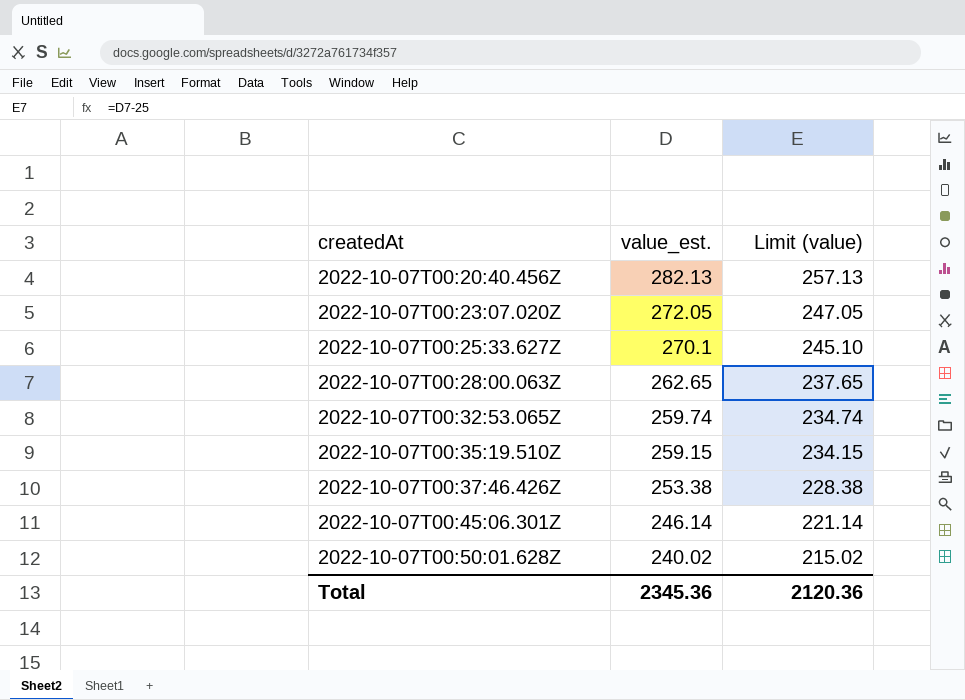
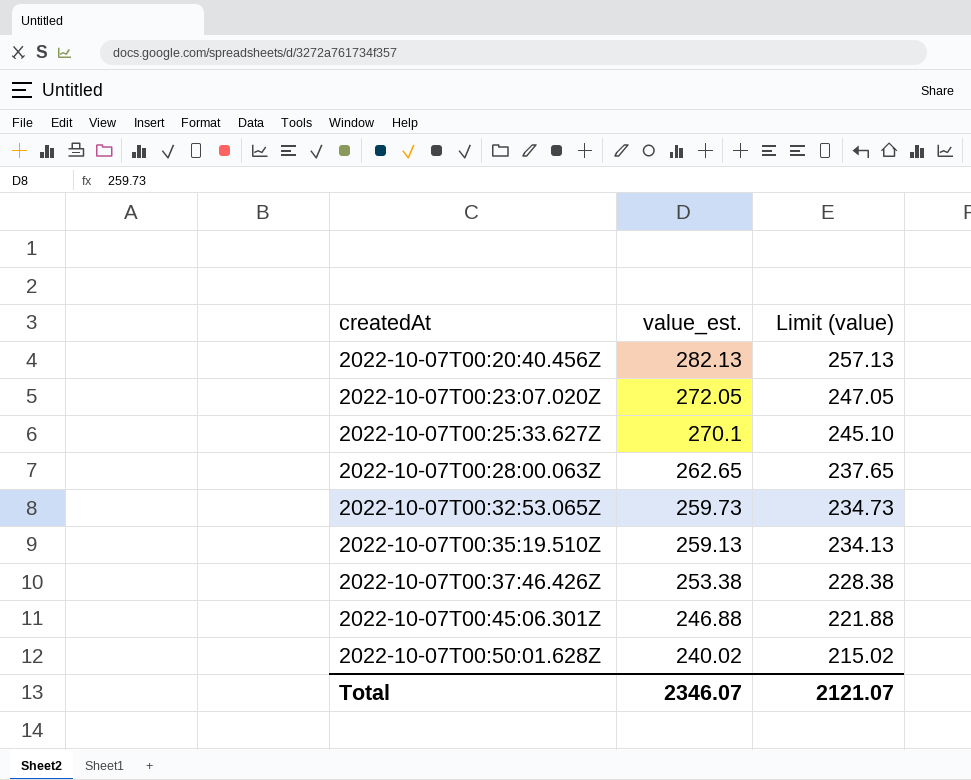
2022-10-07T00:32:53.065Z | value_est.: 259.74 -> 259.73
2022-10-07T00:32:53.065Z | Limit (value): 234.74 -> 234.73
2022-10-07T00:35:19.510Z | value_est.: 259.15 -> 259.13
2022-10-07T00:35:19.510Z | Limit (value): 234.15 -> 234.13
2022-10-07T00:45:06.301Z | value_est.: 246.14 -> 246.88
2022-10-07T00:45:06.301Z | Limit (value): 221.14 -> 221.88
Total | value_est.: 2345.36 -> 2346.07
Total | Limit (value): 2120.36 -> 2121.07

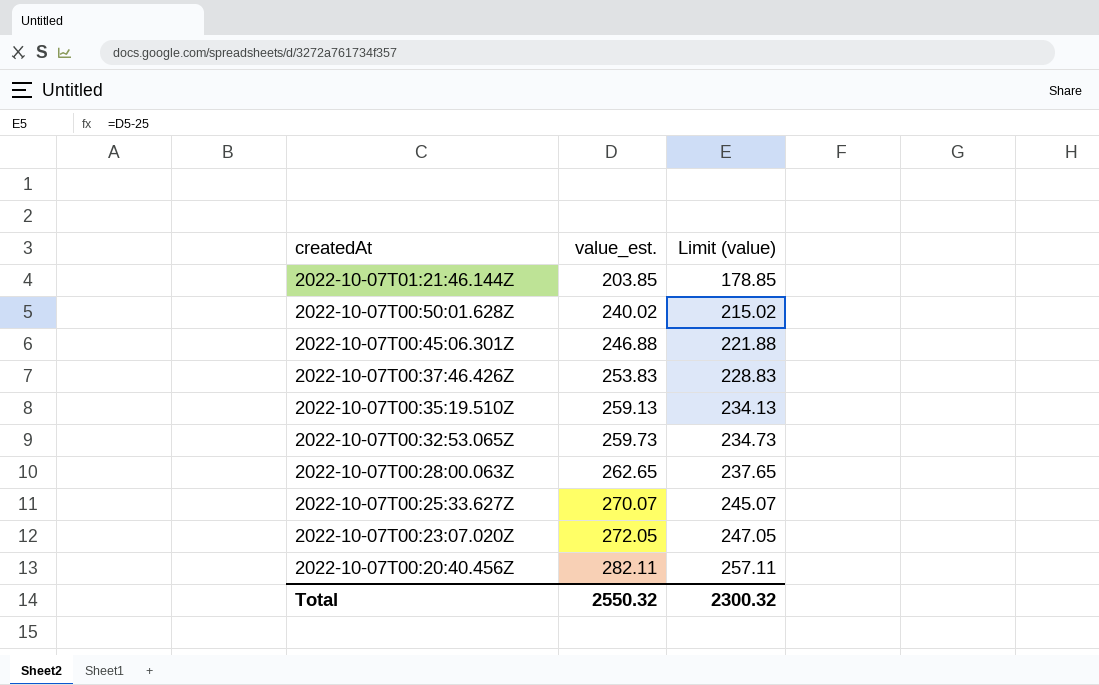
row order: createdAt ascending -> createdAt descending
row 2022-10-07T01:21:46.144Z: none -> 203.85 | 178.85
2022-10-07T00:37:46.426Z | value_est.: 253.38 -> 253.83
2022-10-07T00:37:46.426Z | Limit (value): 228.38 -> 228.83
2022-10-07T00:25:33.627Z | value_est.: 270.1 -> 270.07
2022-10-07T00:25:33.627Z | Limit (value): 245.10 -> 245.07
2022-10-07T00:20:40.456Z | value_est.: 282.13 -> 282.11
2022-10-07T00:20:40.456Z | Limit (value): 257.13 -> 257.11
Total | value_est.: 2346.07 -> 2550.32
Total | Limit (value): 2121.07 -> 2300.32

